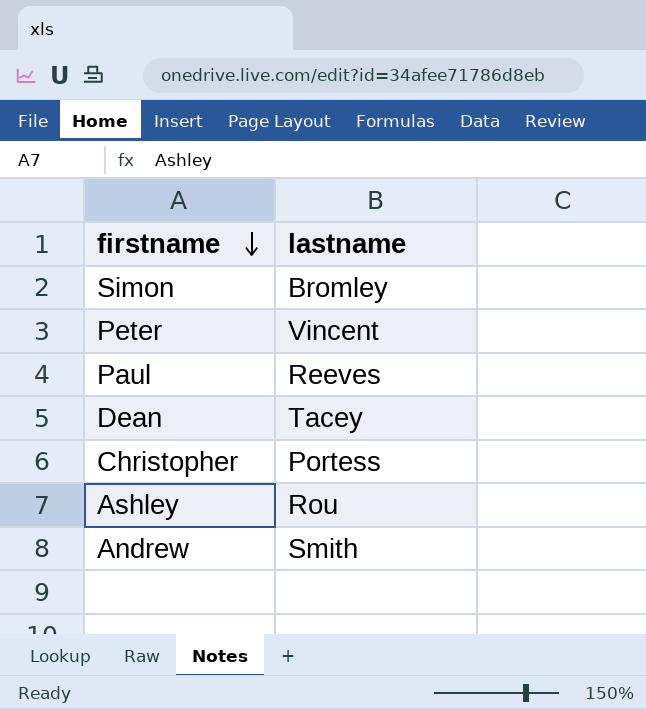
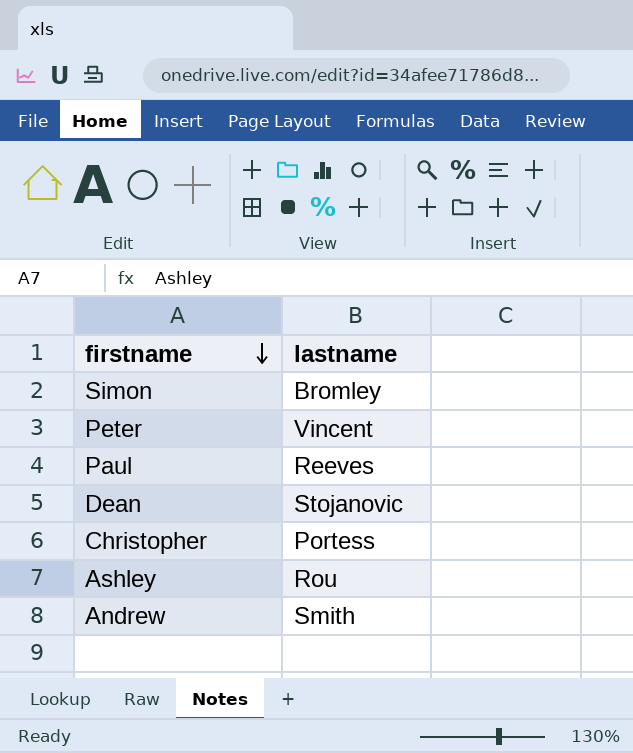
Dean | lastname: Tacey -> Stojanovic

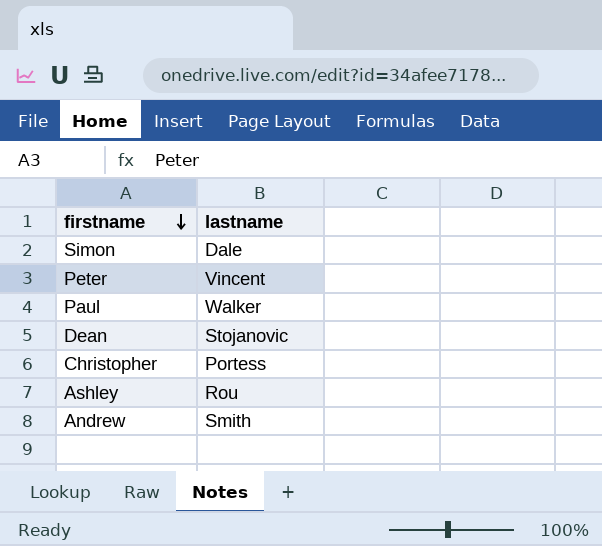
Simon | lastname: Bromley -> Dale
Paul | lastname: Reeves -> Walker

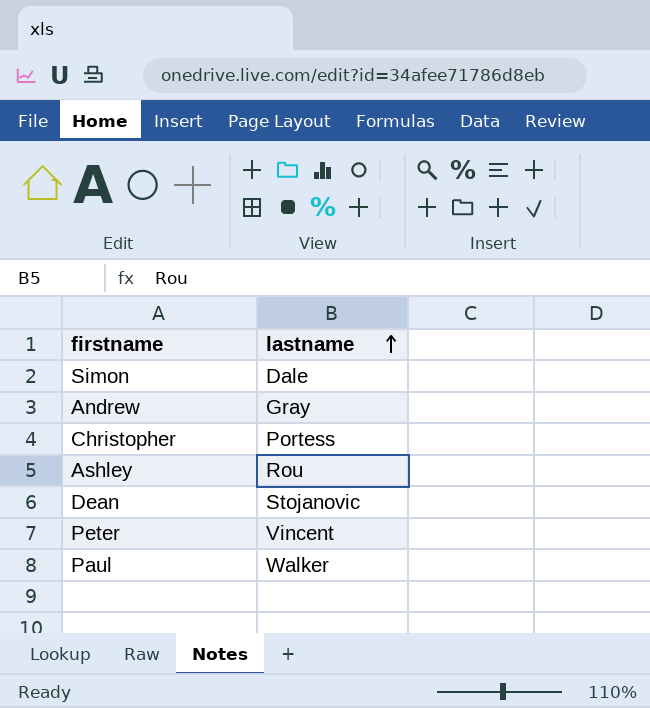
row order: firstname descending -> lastname ascending
Andrew | lastname: Smith -> Gray

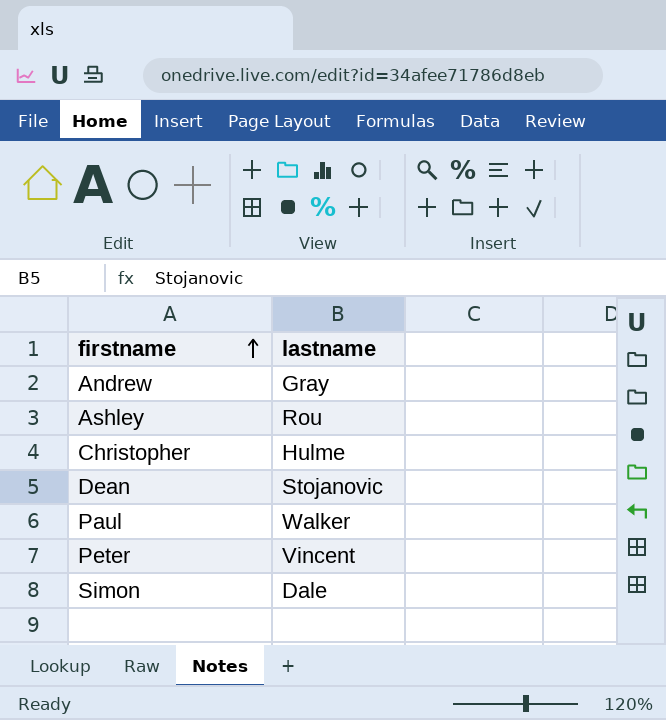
row order: lastname ascending -> firstname ascending
Christopher | lastname: Portess -> Hulme

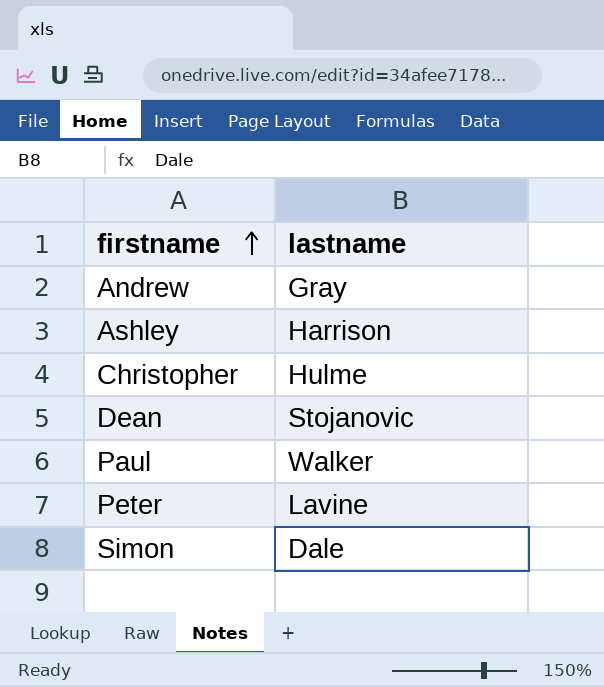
Ashley | lastname: Rou -> Harrison
Peter | lastname: Vincent -> Lavine

